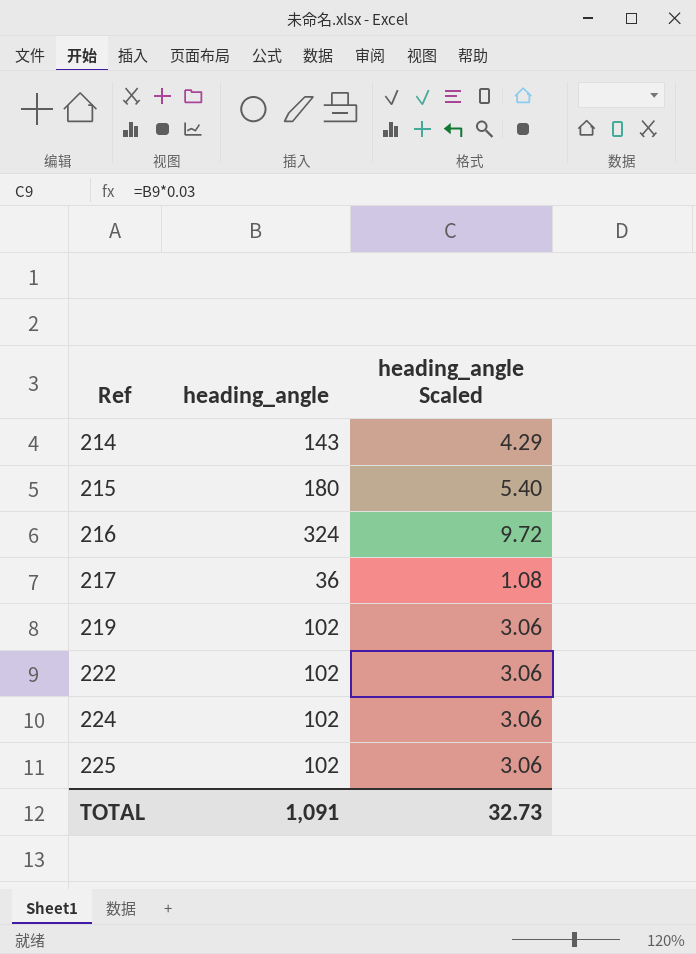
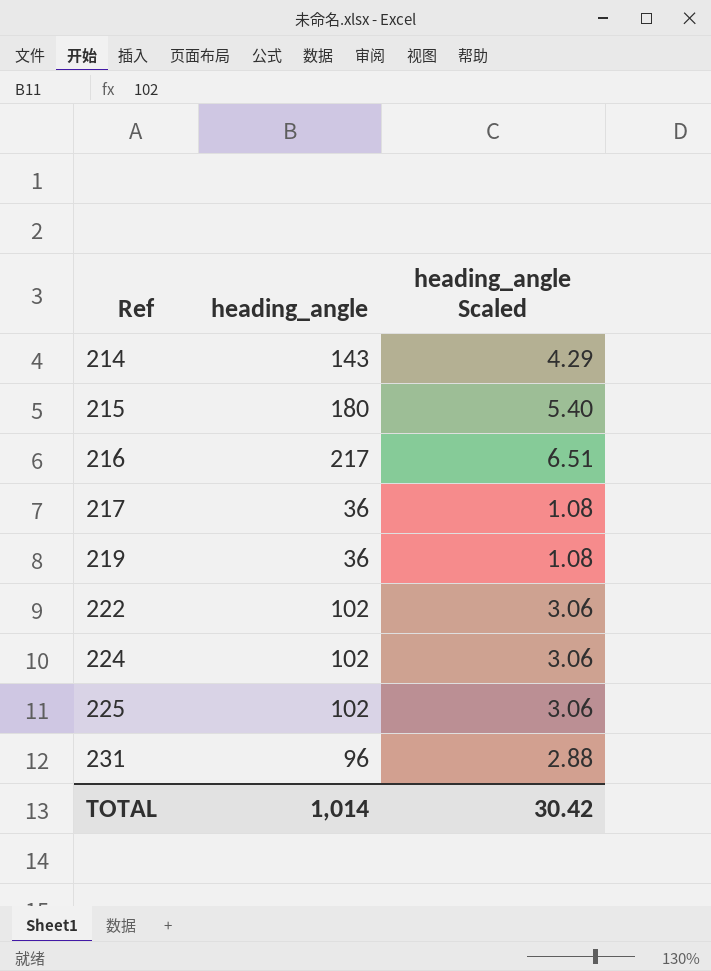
216 | heading_angle: 324 -> 217
216 | heading_angle Scaled: 9.72 -> 6.51
219 | heading_angle: 102 -> 36
219 | heading_angle Scaled: 3.06 -> 1.08
row 231: none -> 96 | 2.88
TOTAL | heading_angle: 1,091 -> 1,014
TOTAL | heading_angle Scaled: 32.73 -> 30.42

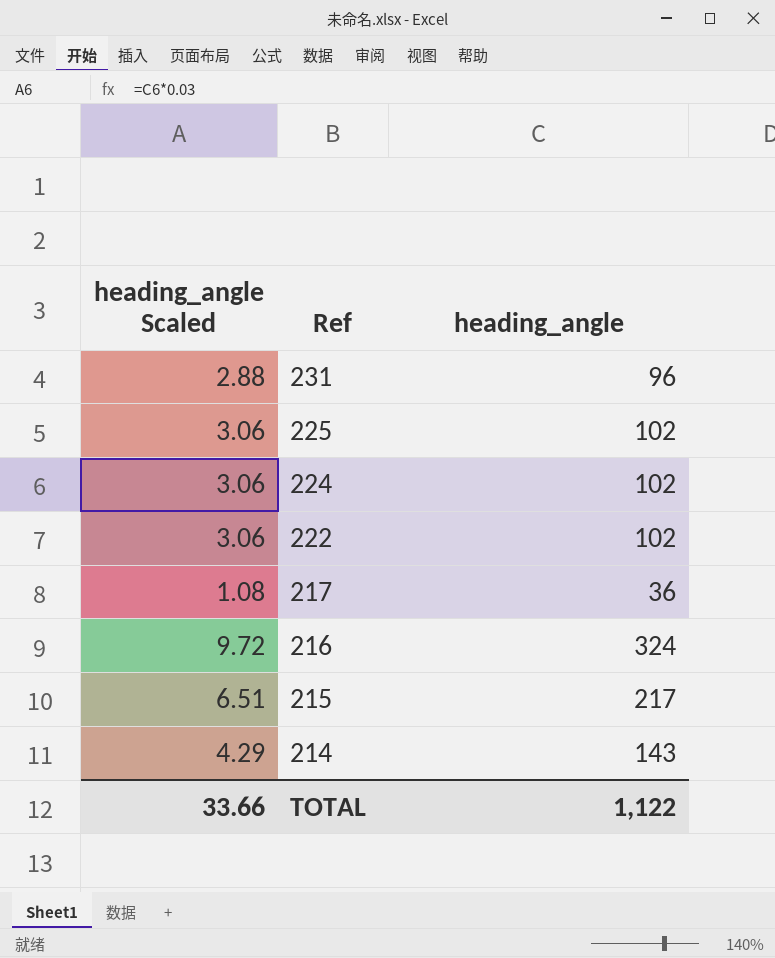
row order: Ref ascending -> Ref descending
column heading_angle Scaled | position: 3 -> 1
row 219: 36 | 1.08 -> none
216 | heading_angle Scaled: 6.51 -> 9.72
216 | heading_angle: 217 -> 324
215 | heading_angle Scaled: 5.40 -> 6.51
215 | heading_angle: 180 -> 217
TOTAL | heading_angle Scaled: 30.42 -> 33.66
TOTAL | heading_angle: 1,014 -> 1,122

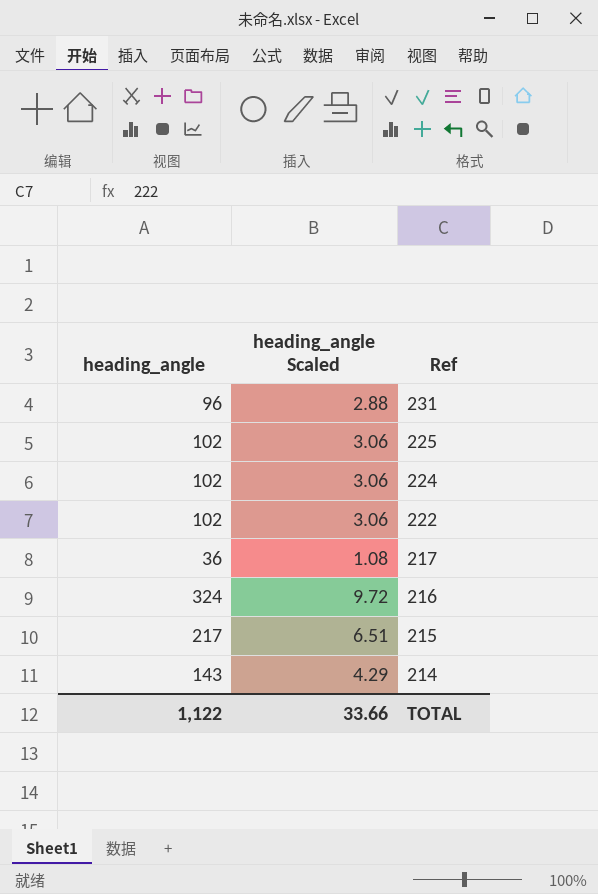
column heading_angle | position: 3 -> 1

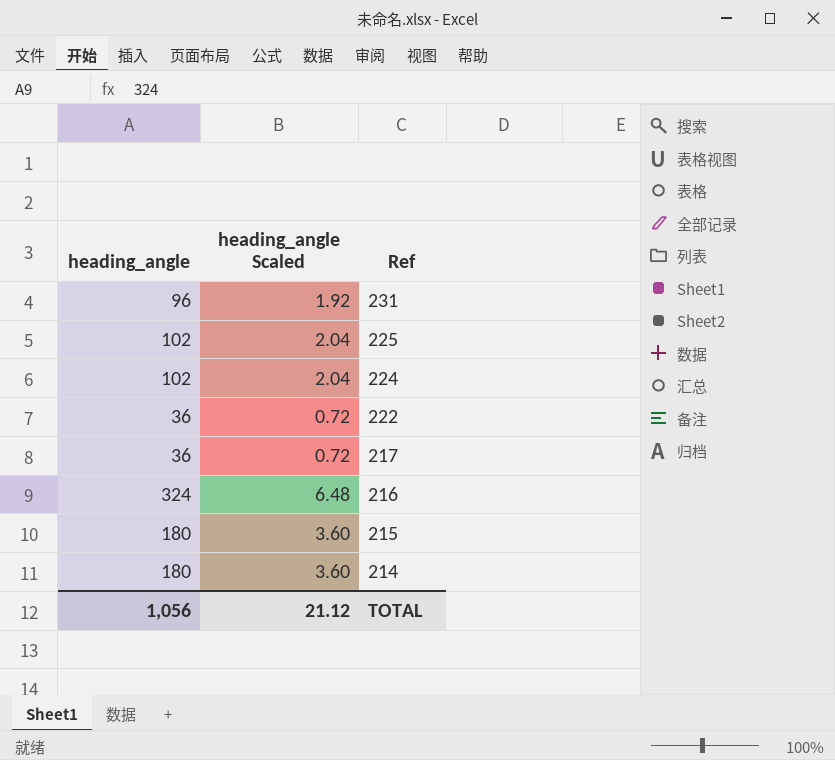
column heading_angle Scaled | formula: [heading_angle] * 0.03 -> [heading_angle] * 0.02
222 | heading_angle: 102 -> 36
215 | heading_angle: 217 -> 180
214 | heading_angle: 143 -> 180
TOTAL | heading_angle: 1,122 -> 1,056
TOTAL | heading_angle Scaled: 33.66 -> 21.12

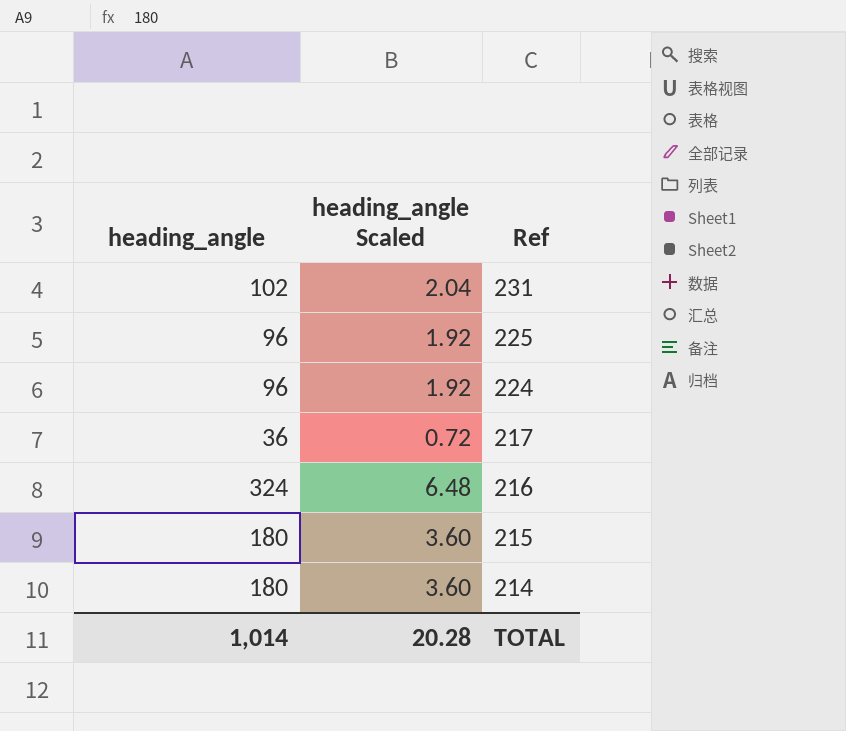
row 222: 36 | 0.72 -> none
231 | heading_angle: 96 -> 102
231 | heading_angle Scaled: 1.92 -> 2.04
225 | heading_angle: 102 -> 96
225 | heading_angle Scaled: 2.04 -> 1.92
224 | heading_angle: 102 -> 96
224 | heading_angle Scaled: 2.04 -> 1.92
TOTAL | heading_angle: 1,056 -> 1,014
TOTAL | heading_angle Scaled: 21.12 -> 20.28

